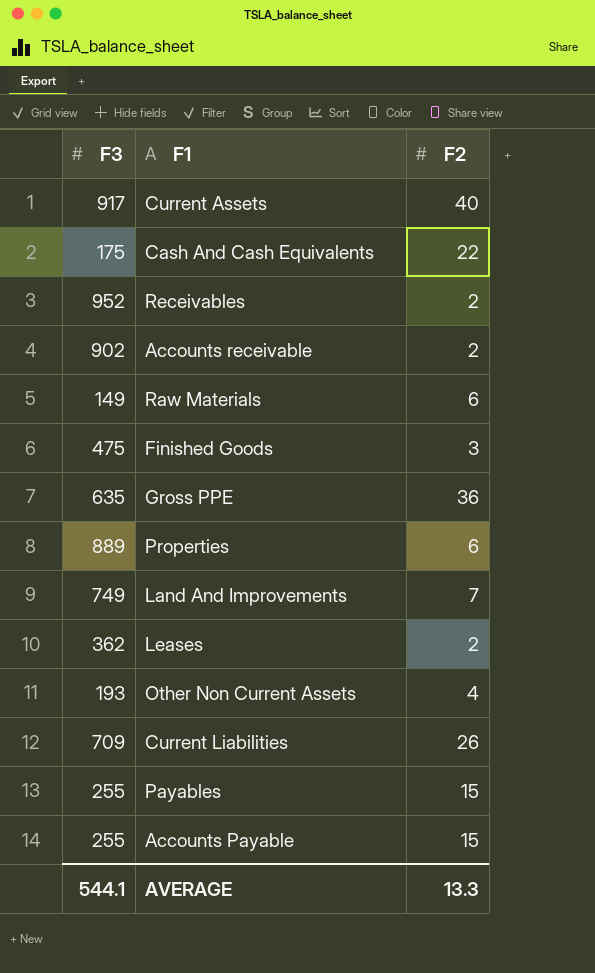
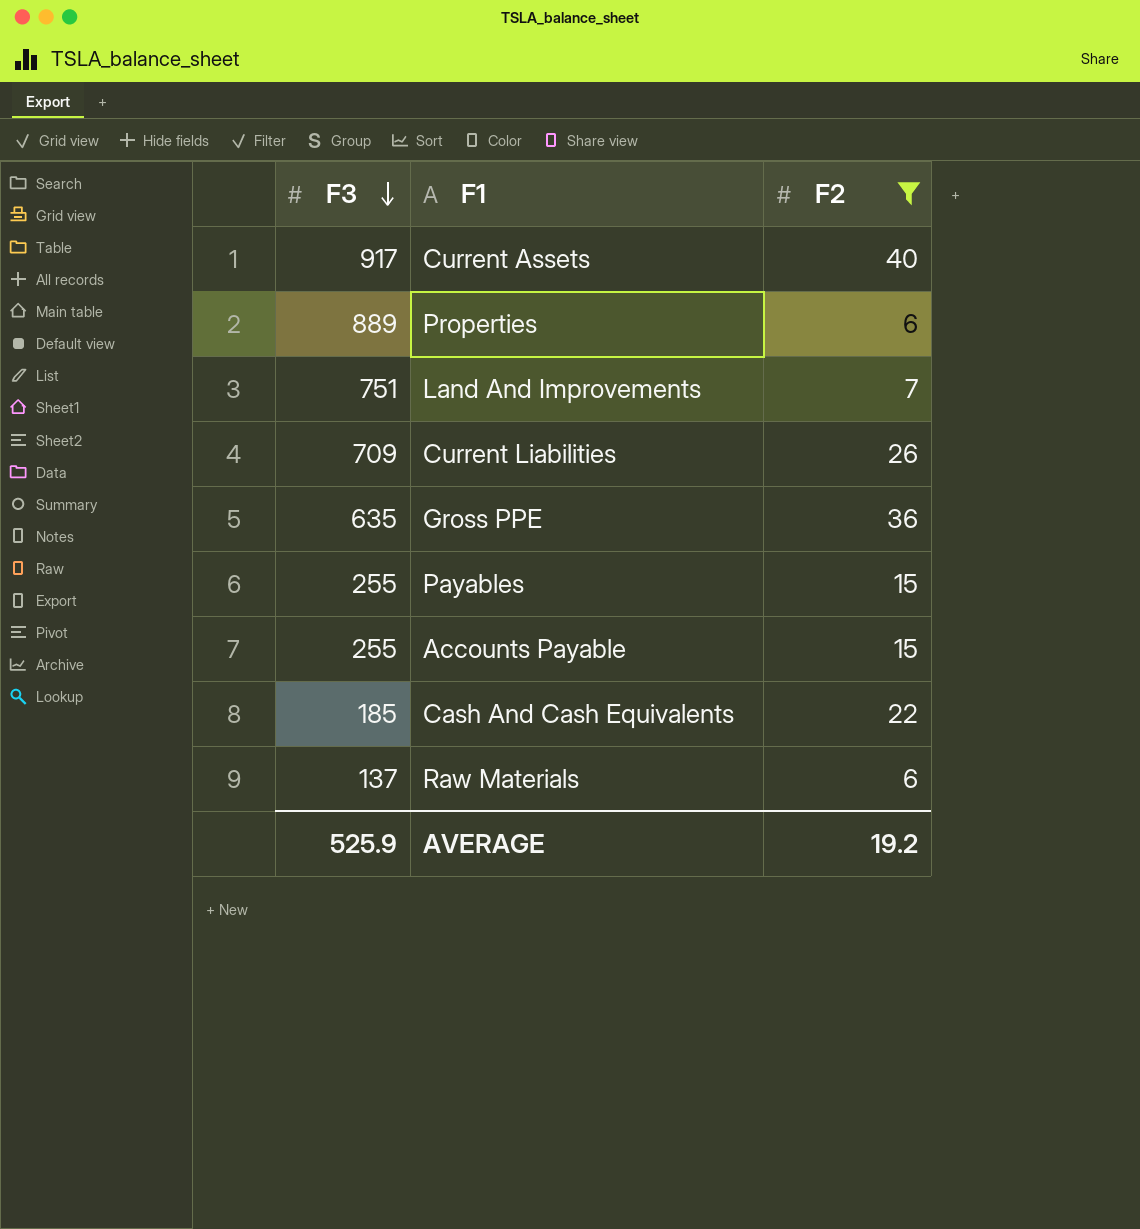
filter: none -> F2 >= 6
row order: none -> F3 descending
Land And Improvements | F3: 749 -> 751
Cash And Cash Equivalents | F3: 175 -> 185
Raw Materials | F3: 149 -> 137
AVERAGE | F3: 544.1 -> 525.9
AVERAGE | F2: 13.3 -> 19.2

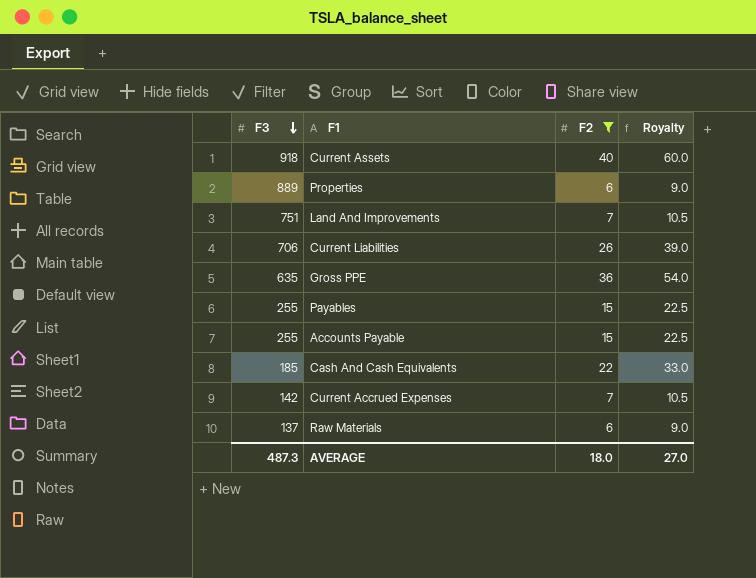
column Royalty | formula: none -> [F2] * 1.5
Current Assets | F3: 917 -> 918
Current Liabilities | F3: 709 -> 706
row Current Accrued Expenses: none -> 142 | 7 | 10.5
AVERAGE | F3: 525.9 -> 487.3
AVERAGE | F2: 19.2 -> 18.0

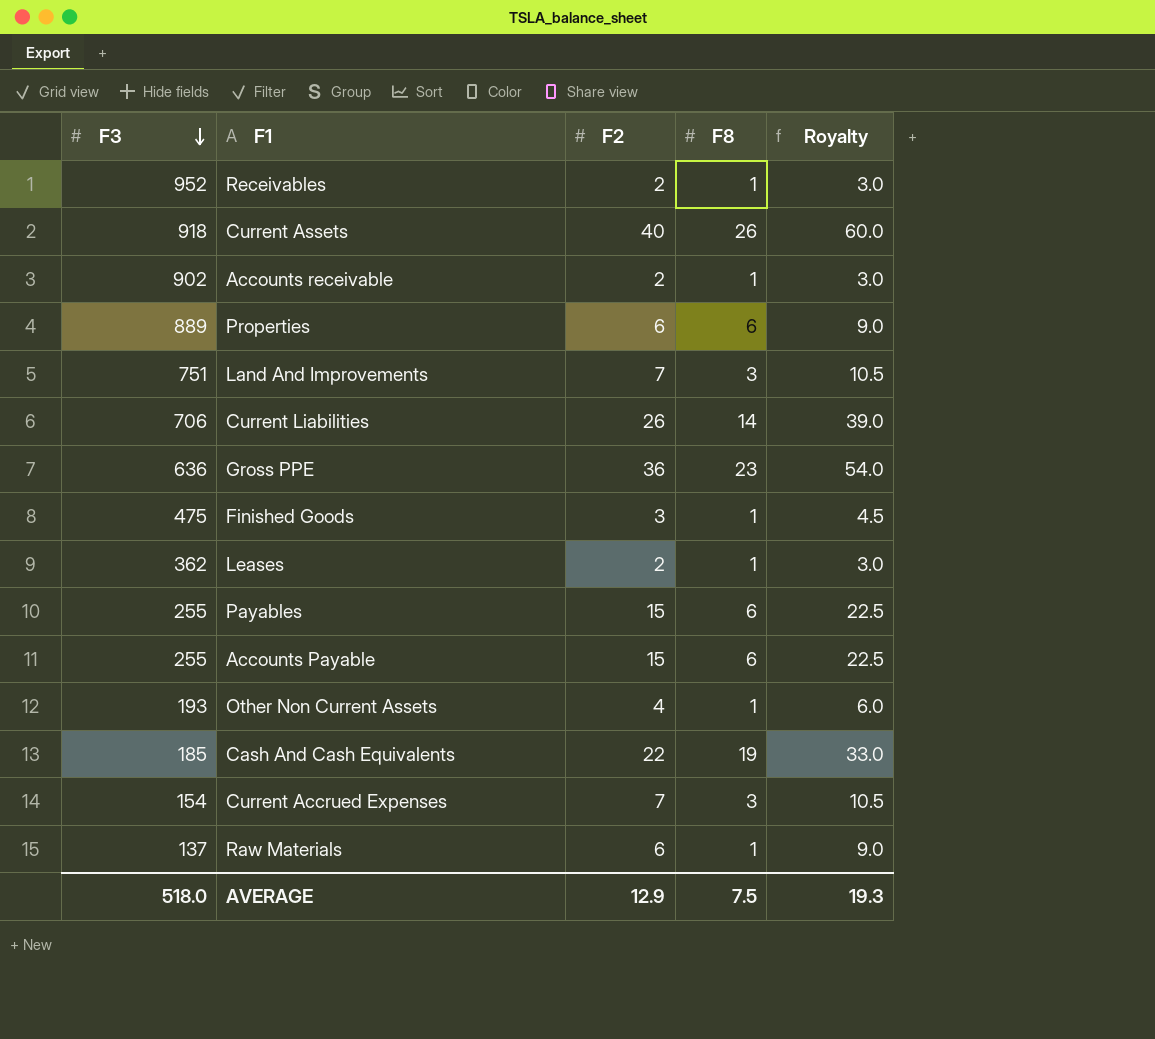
filter: F2 >= 6 -> none
column F8 | position: none -> 4
Gross PPE | F3: 635 -> 636
Current Accrued Expenses | F3: 142 -> 154
AVERAGE | F3: 487.3 -> 518.0
AVERAGE | F2: 18.0 -> 12.9
AVERAGE | Royalty: 27.0 -> 19.3

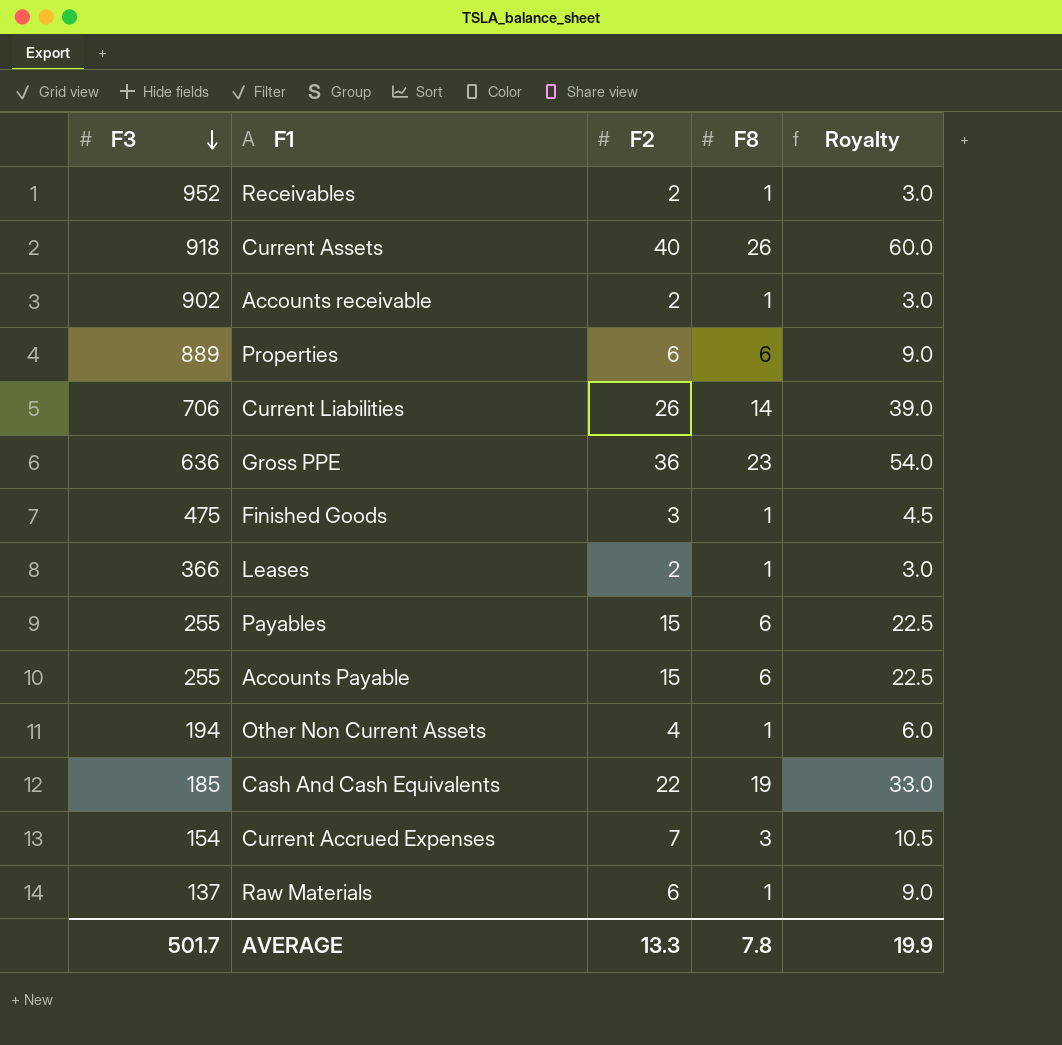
row Land And Improvements: 751 | 7 | 3 | 10.5 -> none
Leases | F3: 362 -> 366
Other Non Current Assets | F3: 193 -> 194
AVERAGE | F3: 518.0 -> 501.7
AVERAGE | F2: 12.9 -> 13.3
AVERAGE | F8: 7.5 -> 7.8
AVERAGE | Royalty: 19.3 -> 19.9

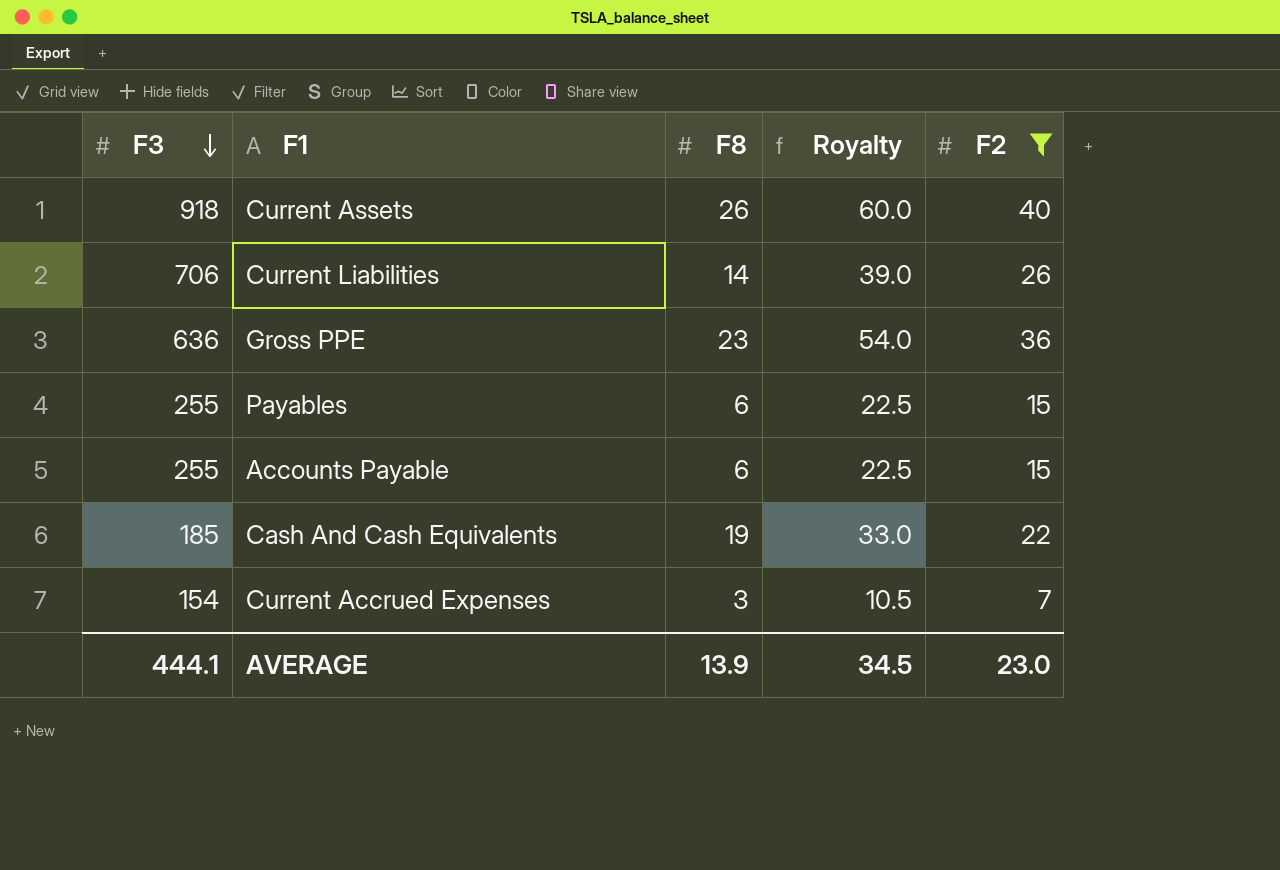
filter: none -> F2 >= 7
column F2 | position: 3 -> 5
AVERAGE | F3: 501.7 -> 444.1
AVERAGE | F8: 7.8 -> 13.9
AVERAGE | Royalty: 19.9 -> 34.5
AVERAGE | F2: 13.3 -> 23.0

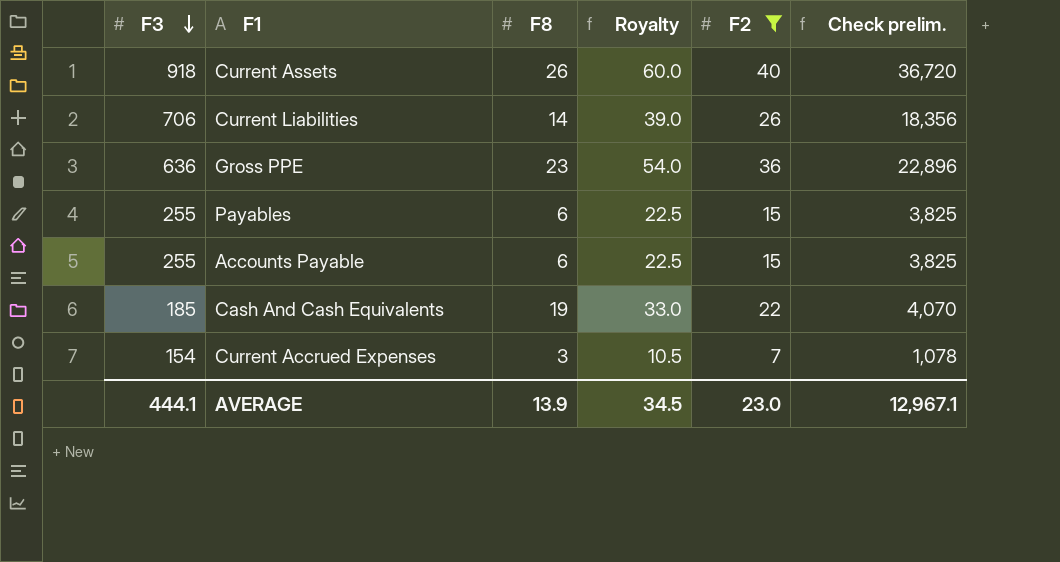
column Check prelim. | formula: none -> [F3] * [F2]

